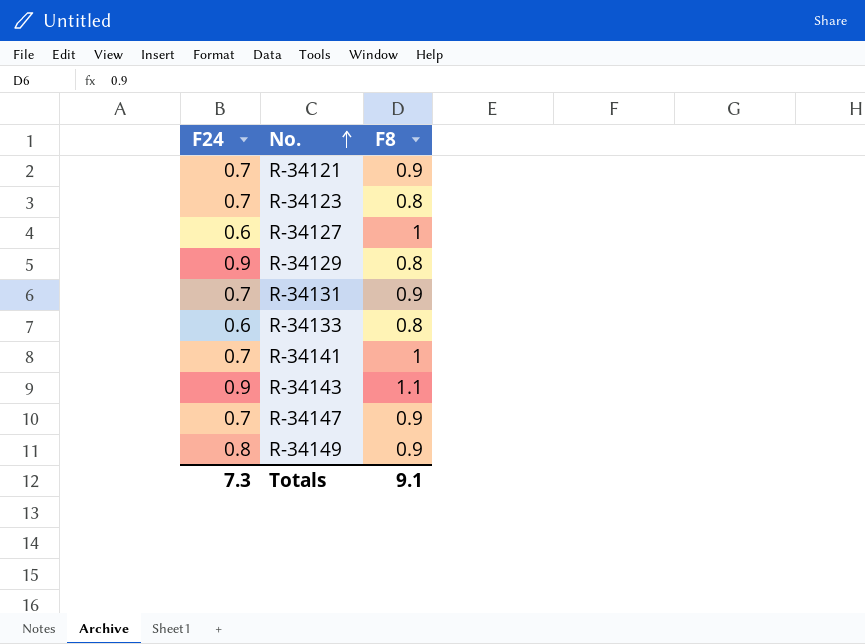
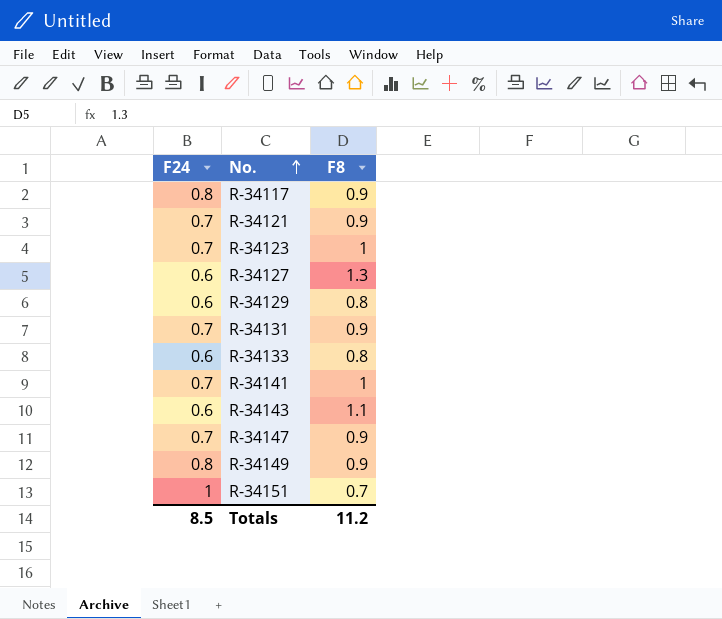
row R-34117: none -> 0.8 | 0.9
R-34123 | F8: 0.8 -> 1
R-34127 | F8: 1 -> 1.3
R-34129 | F24: 0.9 -> 0.6
R-34143 | F24: 0.9 -> 0.6
row R-34151: none -> 1 | 0.7
Totals | F24: 7.3 -> 8.5
Totals | F8: 9.1 -> 11.2

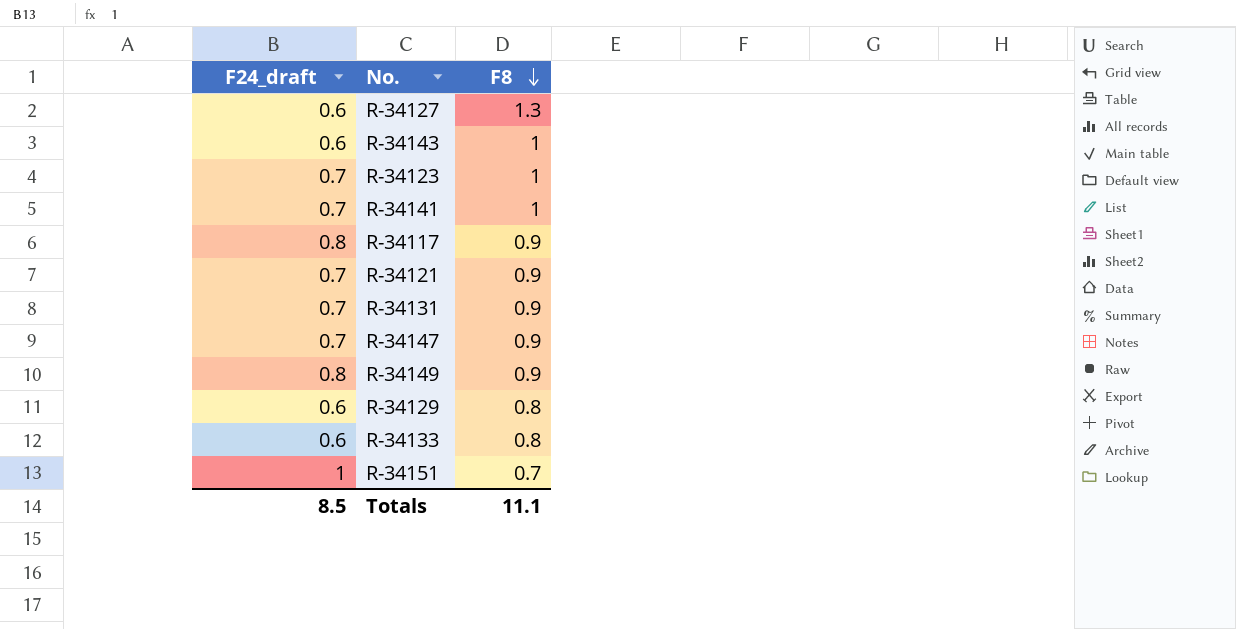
row order: No. ascending -> F8 descending
column name: F24 -> F24_draft
R-34143 | F8: 1.1 -> 1
Totals | F8: 11.2 -> 11.1

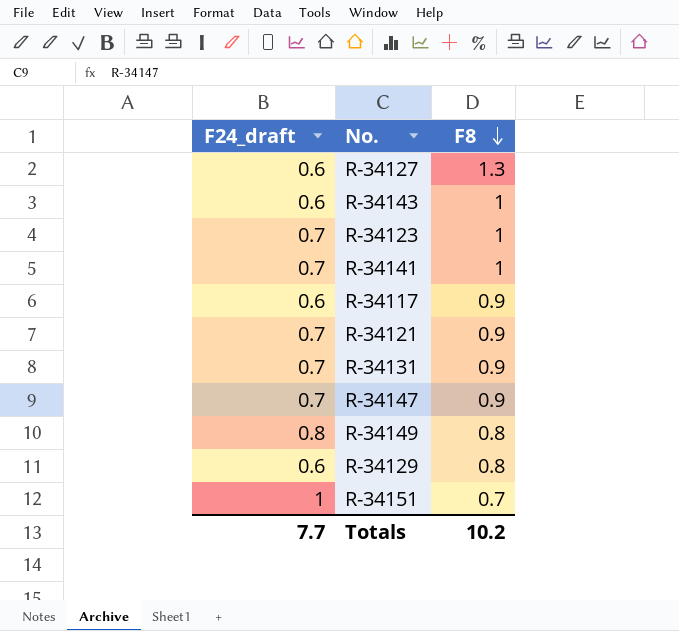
row R-34133: 0.6 | 0.8 -> none
R-34117 | F24_draft: 0.8 -> 0.6
R-34149 | F8: 0.9 -> 0.8
Totals | F24_draft: 8.5 -> 7.7
Totals | F8: 11.1 -> 10.2

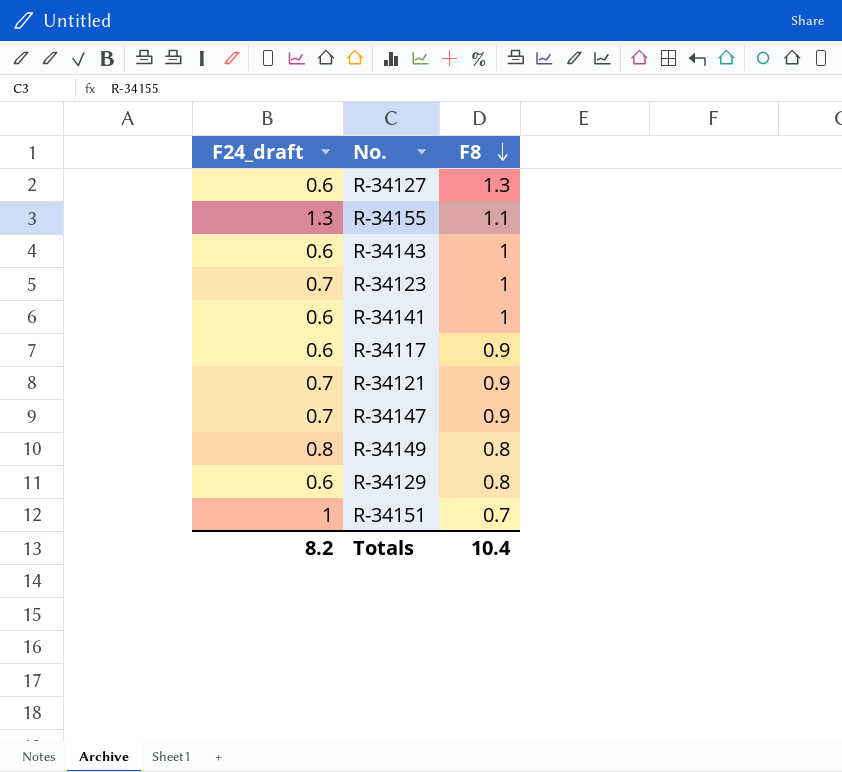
row R-34131: 0.7 | 0.9 -> none
row R-34155: none -> 1.3 | 1.1
R-34141 | F24_draft: 0.7 -> 0.6
Totals | F24_draft: 7.7 -> 8.2
Totals | F8: 10.2 -> 10.4

